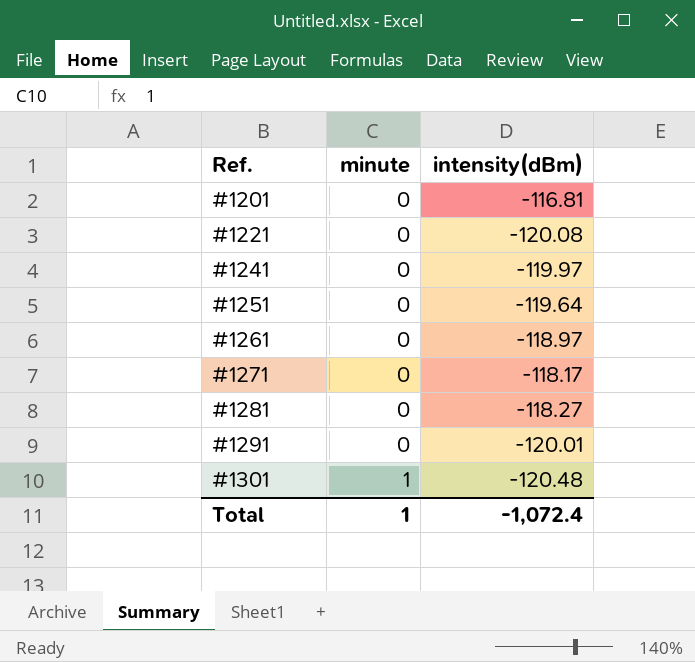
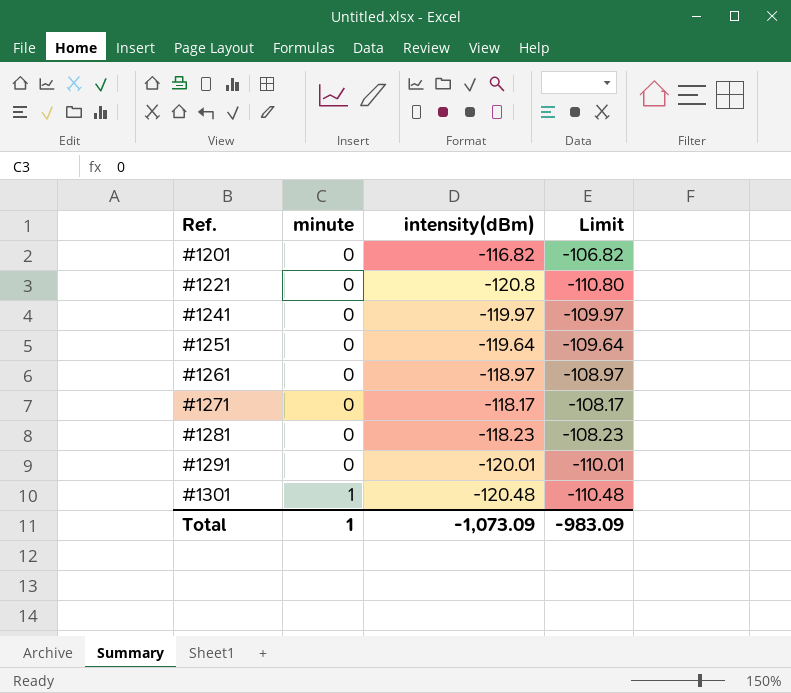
column Limit | formula: none -> [intensity(dBm)] + 10
#1201 | intensity(dBm): -116.81 -> -116.82
#1221 | intensity(dBm): -120.08 -> -120.8
#1281 | intensity(dBm): -118.27 -> -118.23
Total | intensity(dBm): -1,072.4 -> -1,073.09

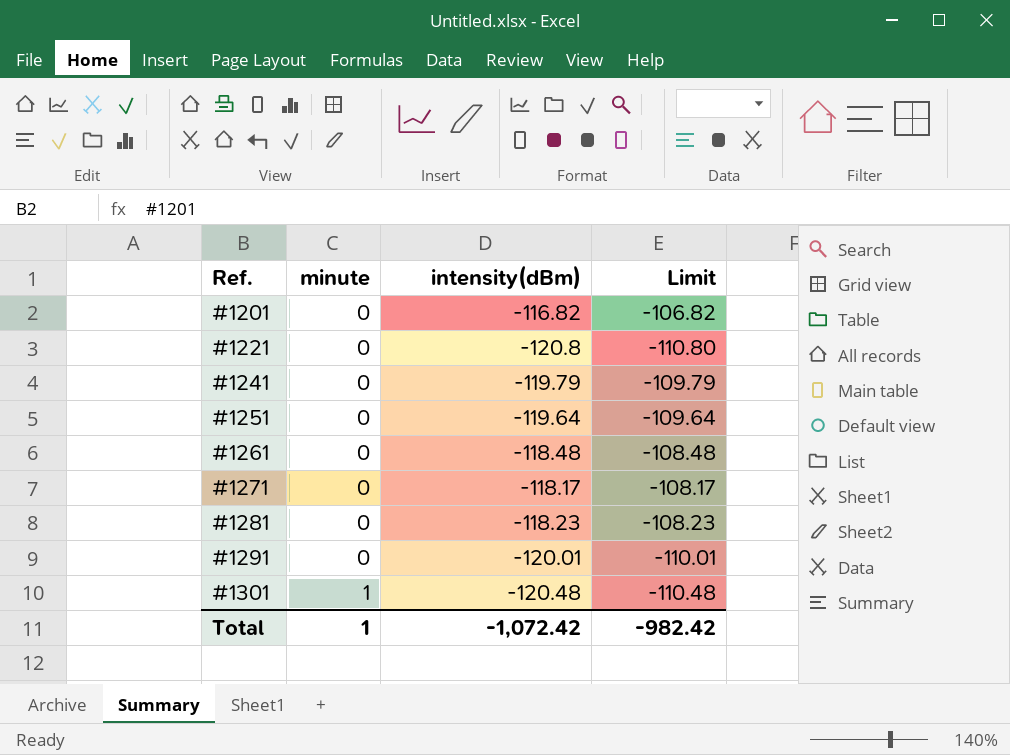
#1241 | intensity(dBm): -119.97 -> -119.79
#1241 | Limit: -109.97 -> -109.79
#1261 | intensity(dBm): -118.97 -> -118.48
#1261 | Limit: -108.97 -> -108.48
Total | intensity(dBm): -1,073.09 -> -1,072.42
Total | Limit: -983.09 -> -982.42

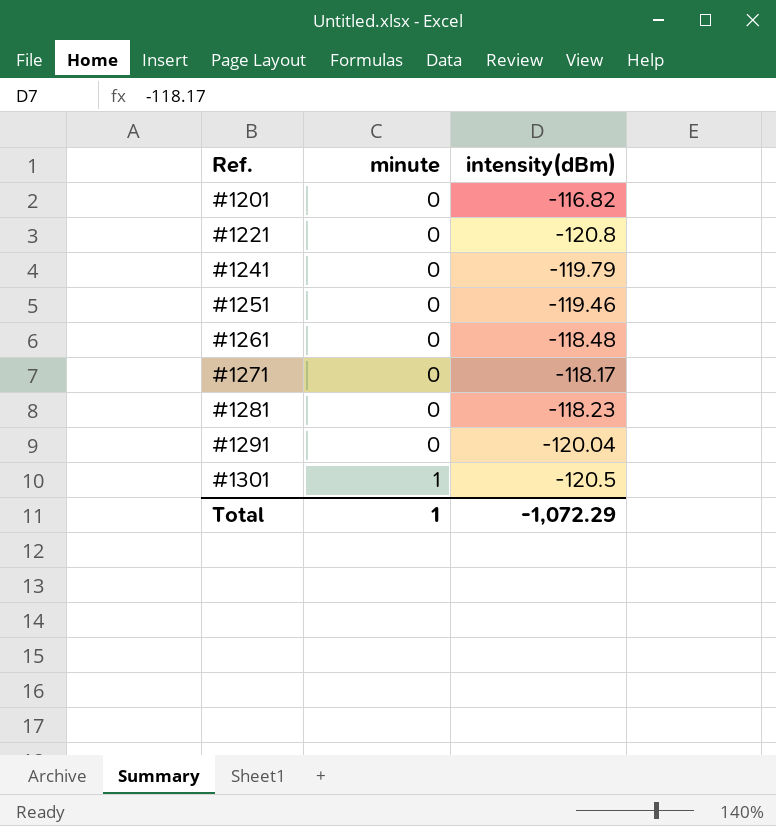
column Limit | formula: [intensity(dBm)] + 10 -> none
#1251 | intensity(dBm): -119.64 -> -119.46
#1291 | intensity(dBm): -120.01 -> -120.04
#1301 | intensity(dBm): -120.48 -> -120.5
Total | intensity(dBm): -1,072.42 -> -1,072.29

